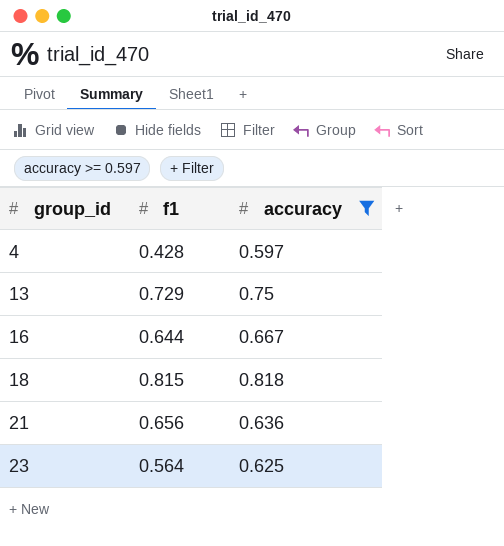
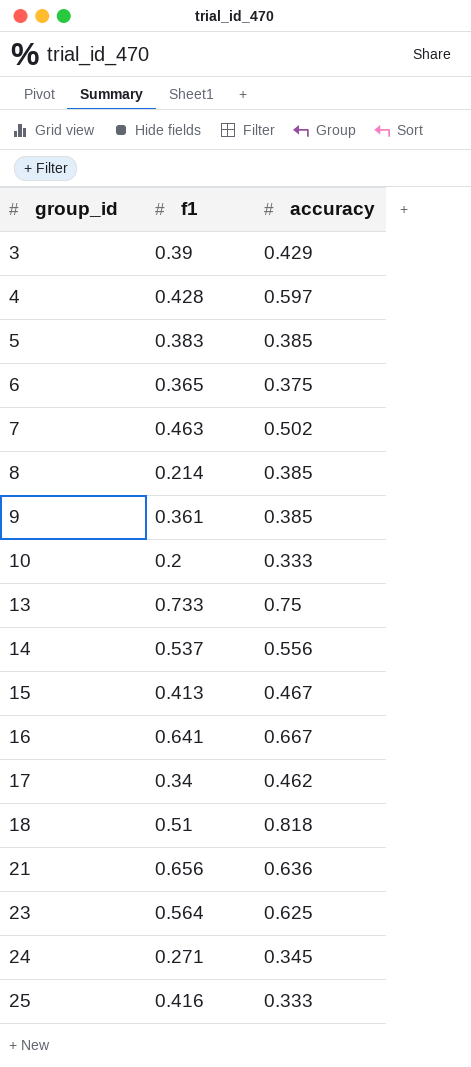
filter: accuracy >= 0.597 -> none
13 | f1: 0.729 -> 0.733
16 | f1: 0.644 -> 0.641
18 | f1: 0.815 -> 0.51

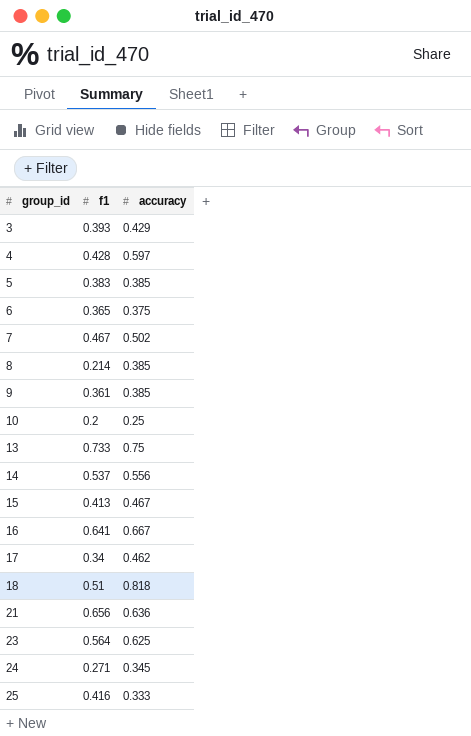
3 | f1: 0.39 -> 0.393
7 | f1: 0.463 -> 0.467
10 | accuracy: 0.333 -> 0.25

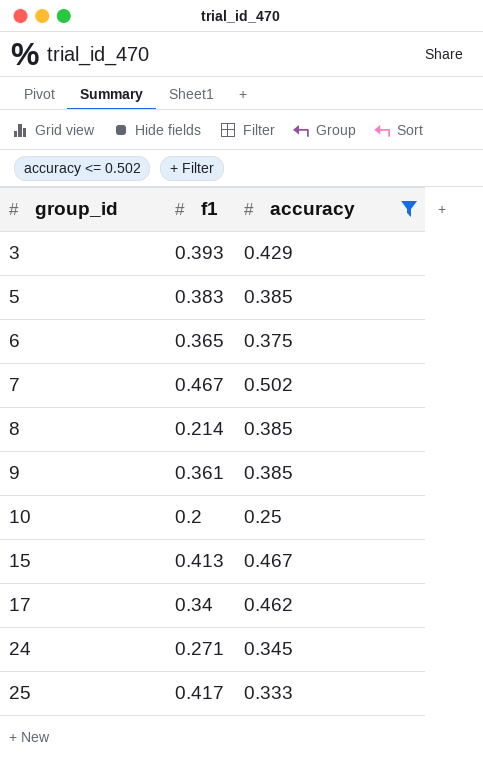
filter: none -> accuracy <= 0.502
25 | f1: 0.416 -> 0.417

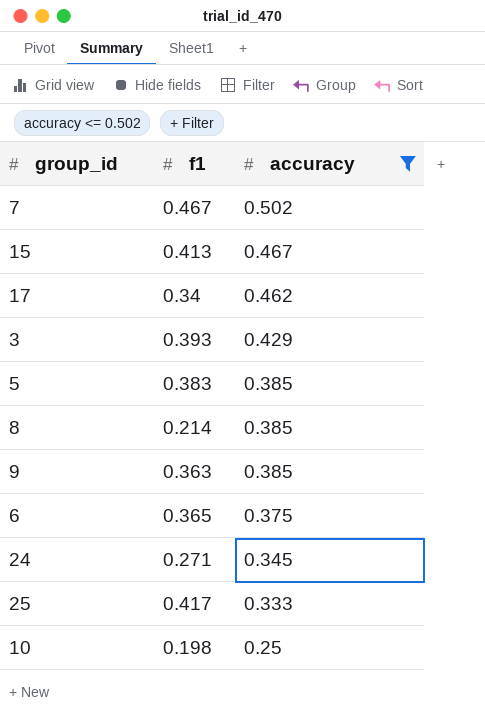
row order: group_id ascending -> accuracy descending
9 | f1: 0.361 -> 0.363
10 | f1: 0.2 -> 0.198

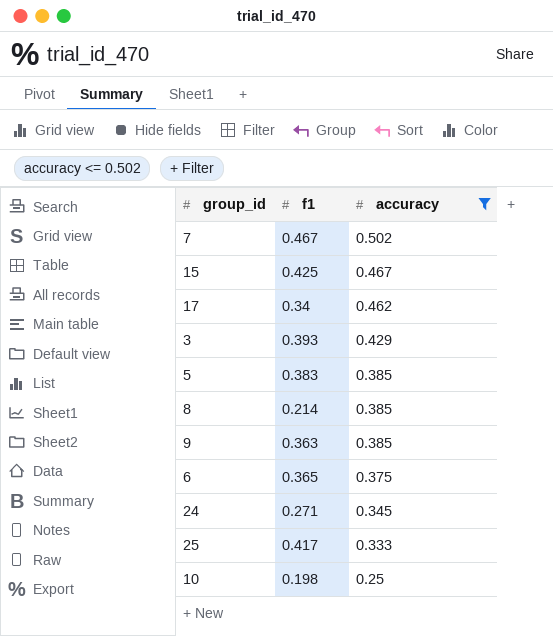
15 | f1: 0.413 -> 0.425

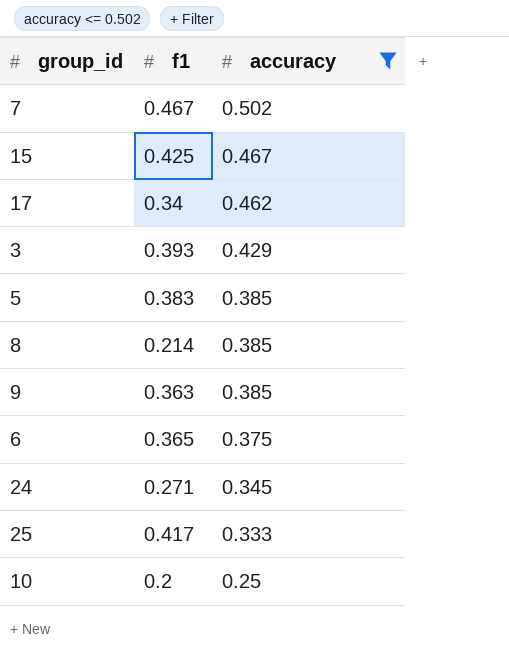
10 | f1: 0.198 -> 0.2

